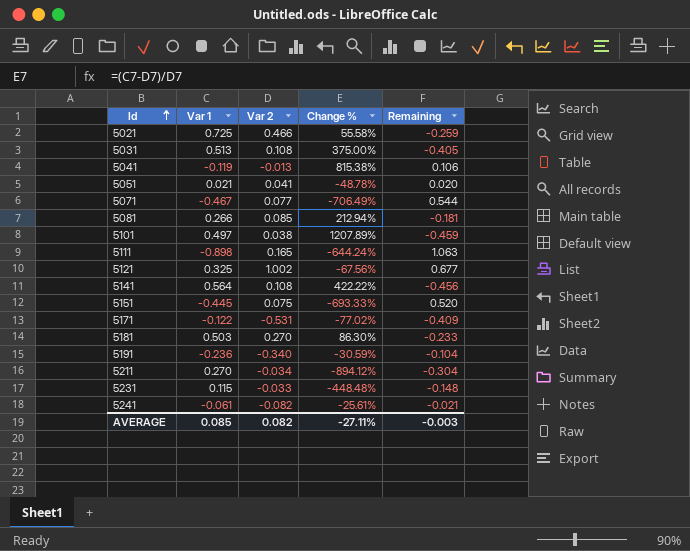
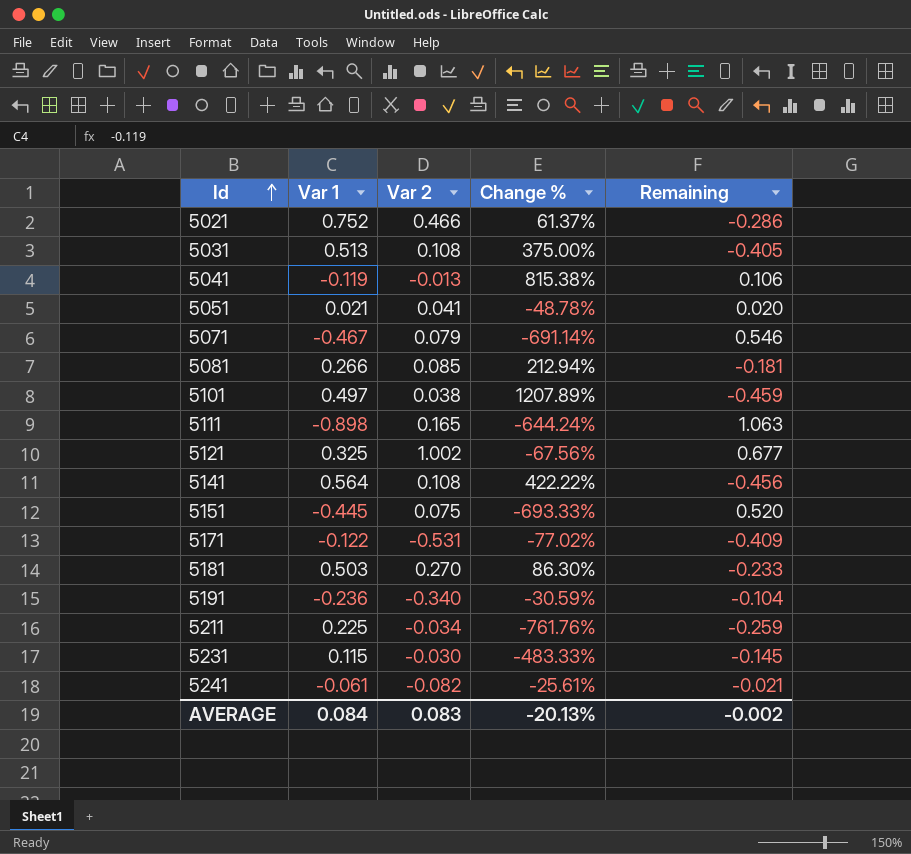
5021 | Var 1: 0.725 -> 0.752
5021 | Change %: 55.58% -> 61.37%
5021 | Remaining: -0.259 -> -0.286
5071 | Var 2: 0.077 -> 0.079
5071 | Change %: -706.49% -> -691.14%
5071 | Remaining: 0.544 -> 0.546
5211 | Var 1: 0.270 -> 0.225
5211 | Change %: -894.12% -> -761.76%
5211 | Remaining: -0.304 -> -0.259
5231 | Var 2: -0.033 -> -0.030
5231 | Change %: -448.48% -> -483.33%
5231 | Remaining: -0.148 -> -0.145
AVERAGE | Var 1: 0.085 -> 0.084
AVERAGE | Var 2: 0.082 -> 0.083
AVERAGE | Change %: -27.11% -> -20.13%
AVERAGE | Remaining: -0.003 -> -0.002

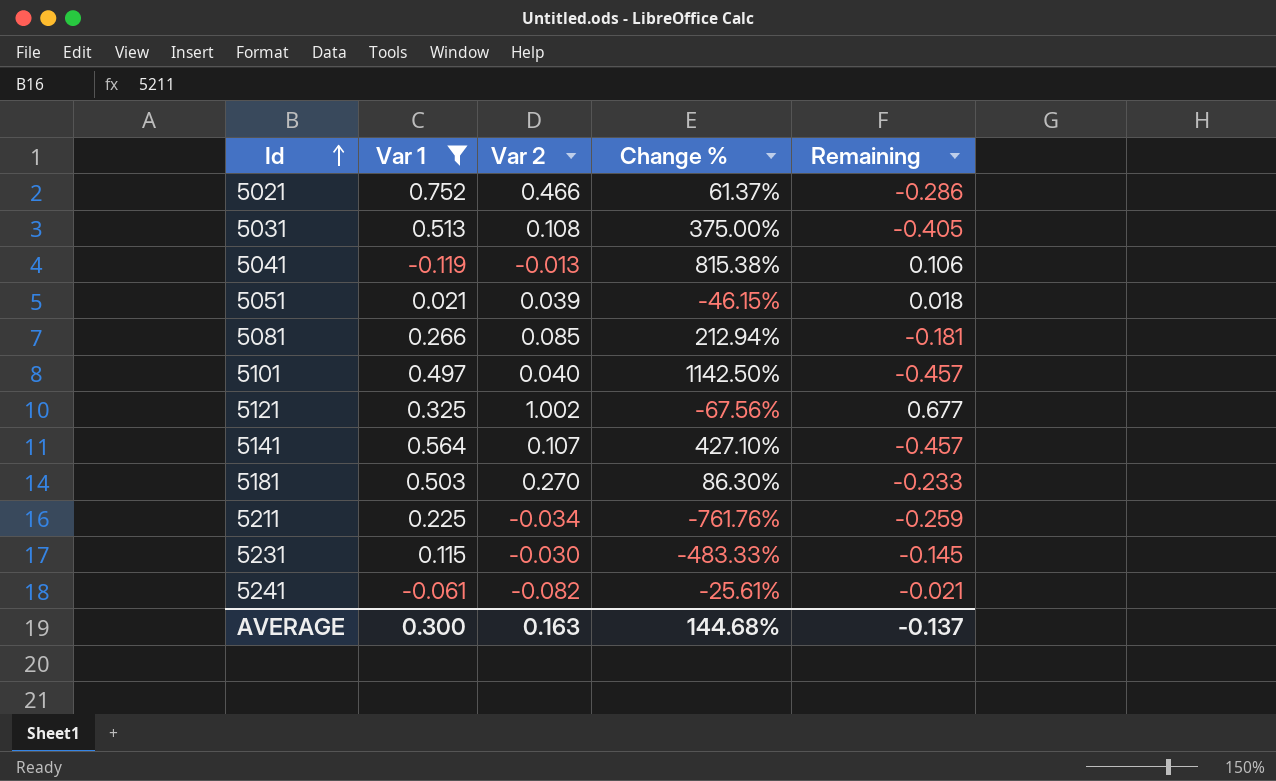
filter: none -> Var 1 >= -0.119
5051 | Var 2: 0.041 -> 0.039
5051 | Change %: -48.78% -> -46.15%
5051 | Remaining: 0.020 -> 0.018
5101 | Var 2: 0.038 -> 0.040
5101 | Change %: 1207.89% -> 1142.50%
5101 | Remaining: -0.459 -> -0.457
5141 | Var 2: 0.108 -> 0.107
5141 | Change %: 422.22% -> 427.10%
5141 | Remaining: -0.456 -> -0.457
AVERAGE | Var 1: 0.084 -> 0.300
AVERAGE | Var 2: 0.083 -> 0.163
AVERAGE | Change %: -20.13% -> 144.68%
AVERAGE | Remaining: -0.002 -> -0.137

